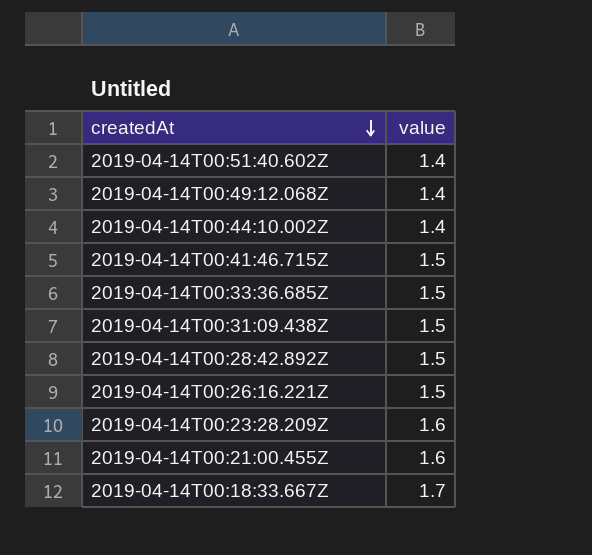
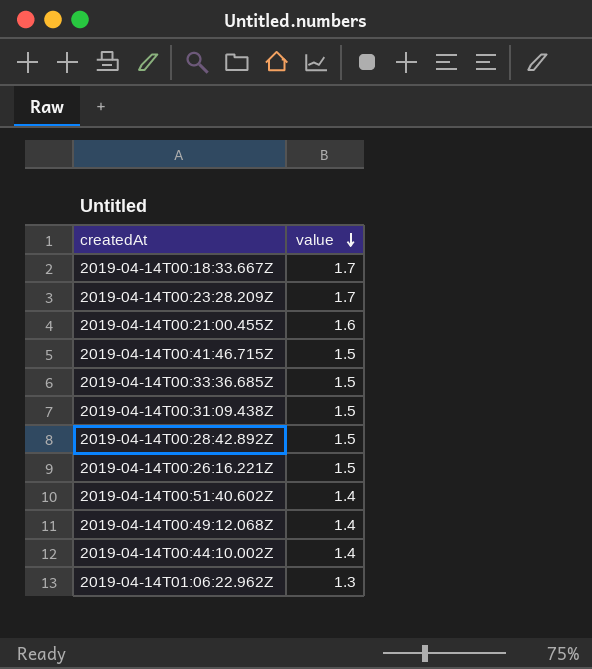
row order: createdAt descending -> value descending
2019-04-14T00:23:28.209Z | value: 1.6 -> 1.7
row 2019-04-14T01:06:22.962Z: none -> 1.3

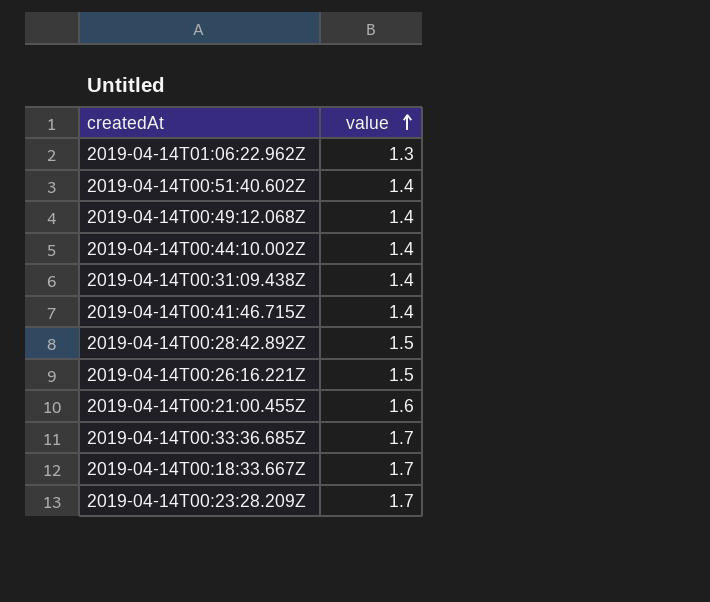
row order: value descending -> value ascending
2019-04-14T00:31:09.438Z | value: 1.5 -> 1.4
2019-04-14T00:41:46.715Z | value: 1.5 -> 1.4
2019-04-14T00:33:36.685Z | value: 1.5 -> 1.7

